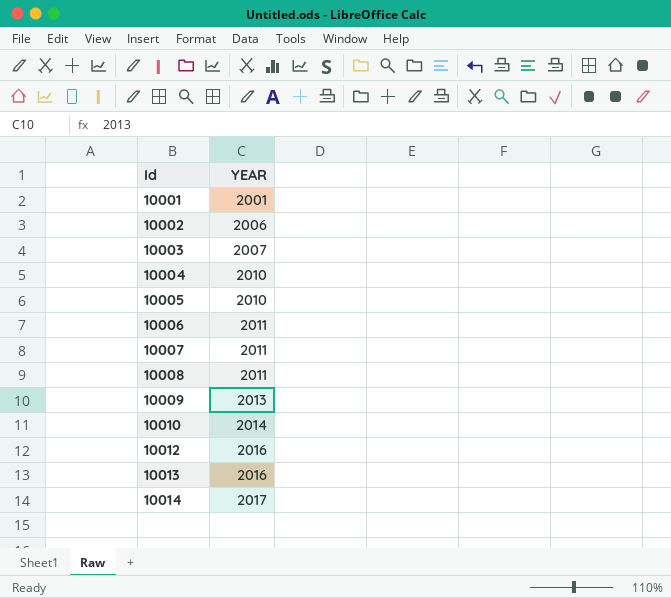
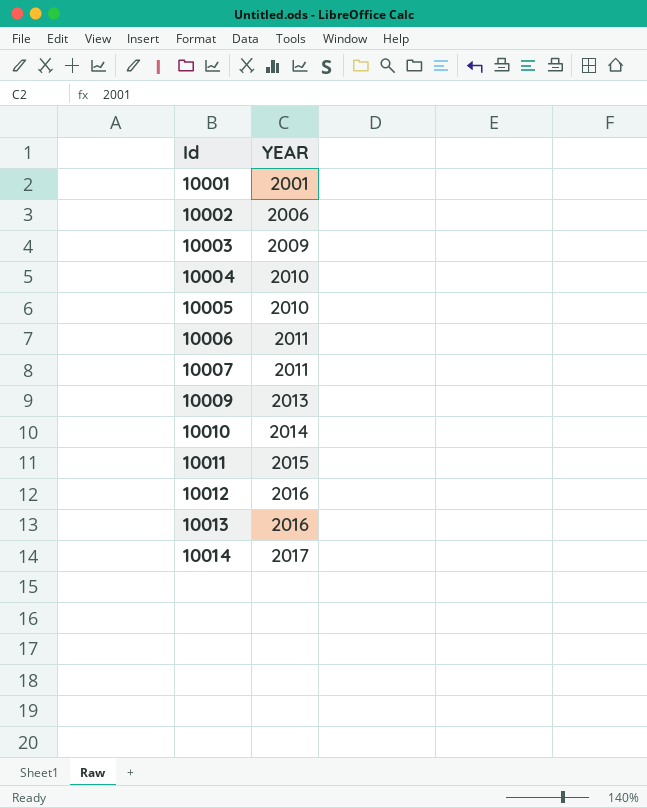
row 10008: 2011 -> none
10003 | YEAR: 2007 -> 2009
row 10011: none -> 2015

